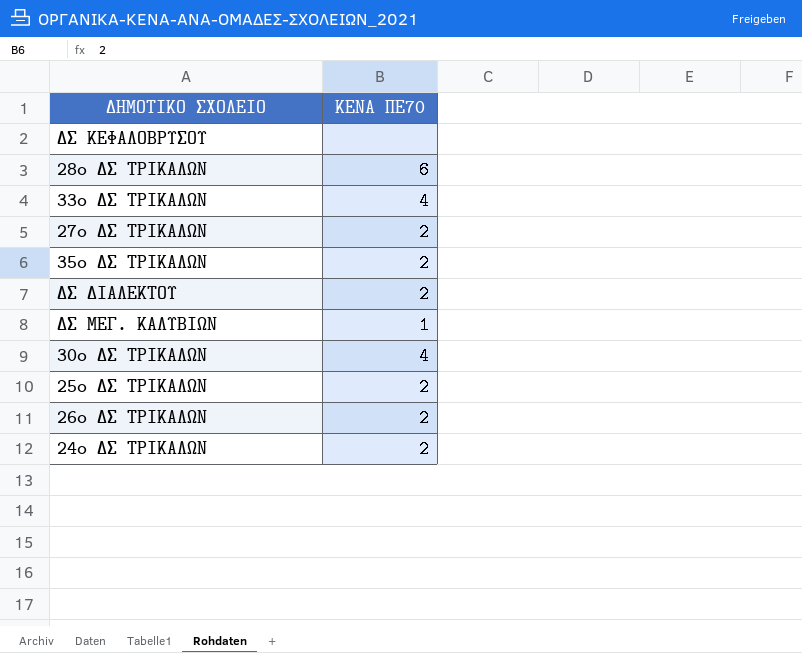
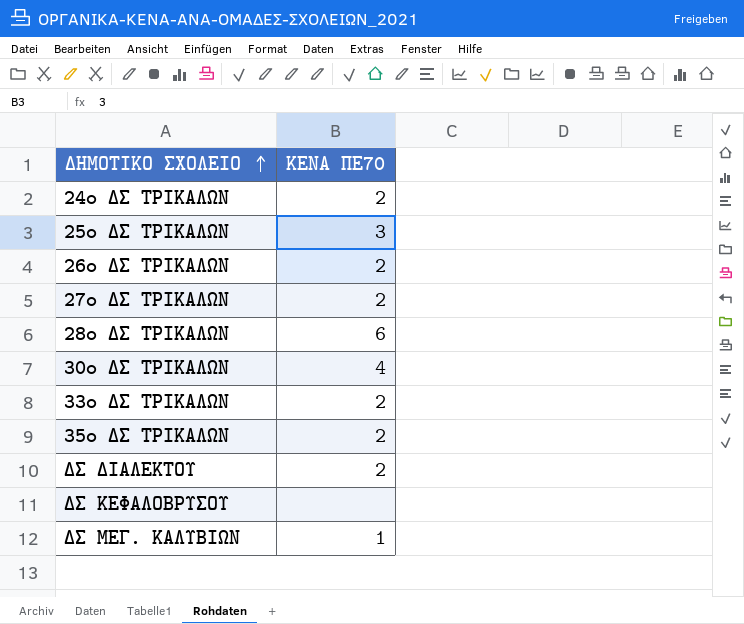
row order: none -> ΔΗΜΟΤΙΚΟ ΣΧΟΛΕΙΟ ascending
25ο ΔΣ ΤΡΙΚΑΛΩΝ | ΚΕΝΑ ΠΕ70: 2 -> 3
33ο ΔΣ ΤΡΙΚΑΛΩΝ | ΚΕΝΑ ΠΕ70: 4 -> 2

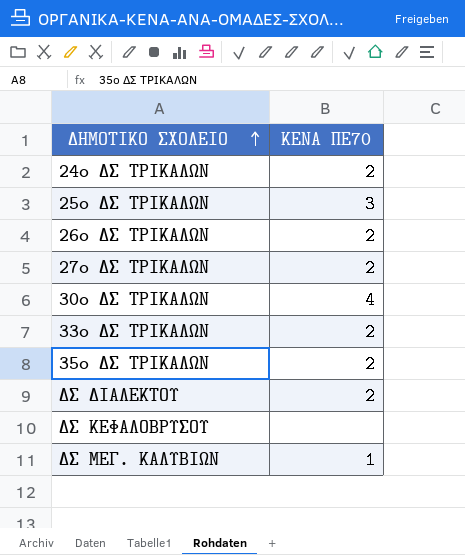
row 28ο ΔΣ ΤΡΙΚΑΛΩΝ: 6 -> none

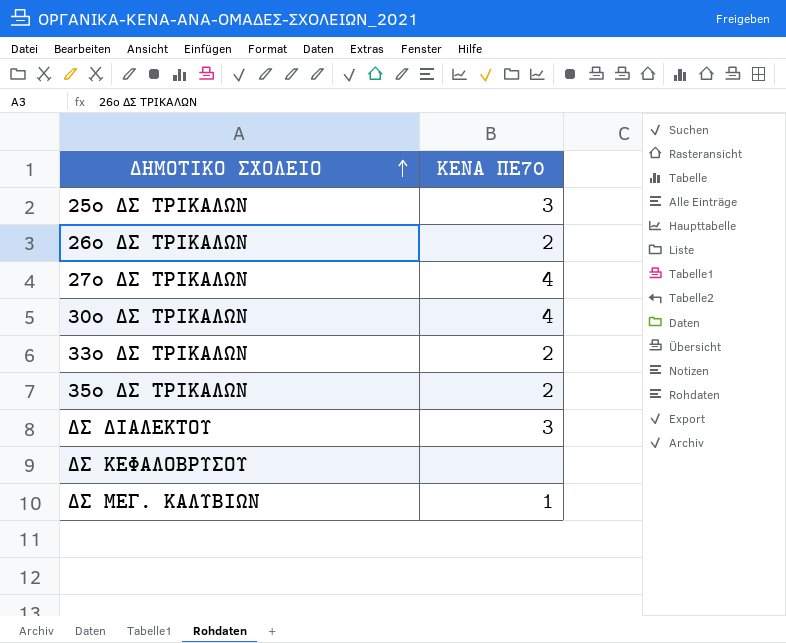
row 24ο ΔΣ ΤΡΙΚΑΛΩΝ: 2 -> none
27ο ΔΣ ΤΡΙΚΑΛΩΝ | ΚΕΝΑ ΠΕ70: 2 -> 4
ΔΣ ΔΙΑΛΕΚΤΟΥ | ΚΕΝΑ ΠΕ70: 2 -> 3

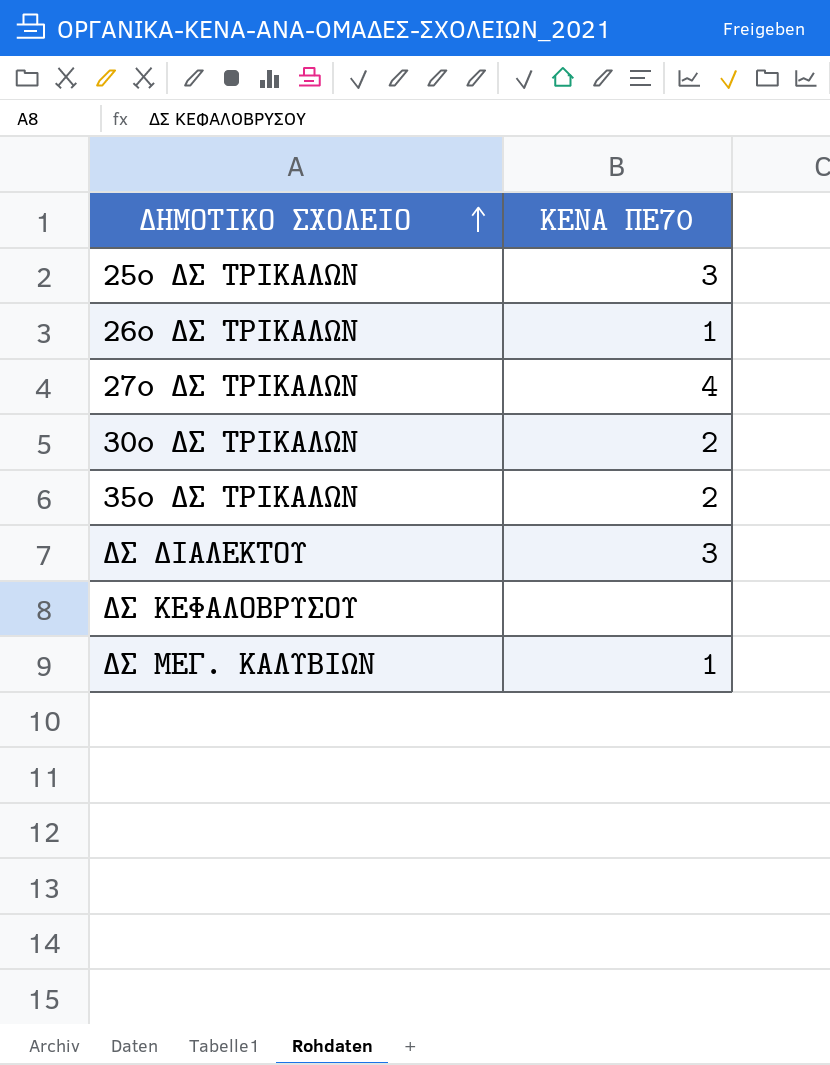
row 33ο ΔΣ ΤΡΙΚΑΛΩΝ: 2 -> none
26ο ΔΣ ΤΡΙΚΑΛΩΝ | ΚΕΝΑ ΠΕ70: 2 -> 1
30ο ΔΣ ΤΡΙΚΑΛΩΝ | ΚΕΝΑ ΠΕ70: 4 -> 2

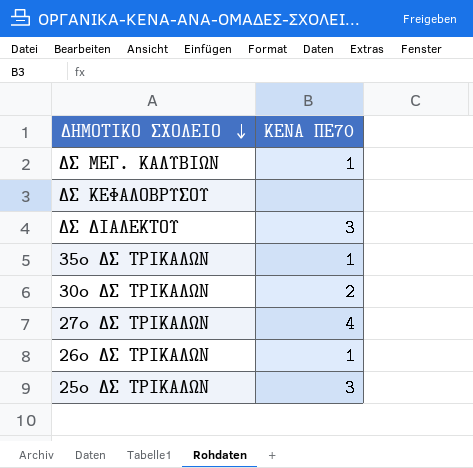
row order: ΔΗΜΟΤΙΚΟ ΣΧΟΛΕΙΟ ascending -> ΔΗΜΟΤΙΚΟ ΣΧΟΛΕΙΟ descending
35ο ΔΣ ΤΡΙΚΑΛΩΝ | ΚΕΝΑ ΠΕ70: 2 -> 1

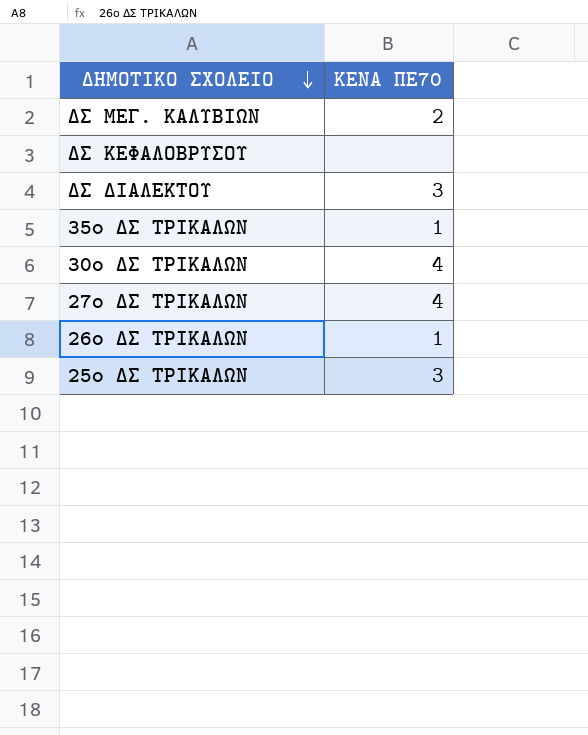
ΔΣ ΜΕΓ. ΚΑΛΥΒΙΩΝ | ΚΕΝΑ ΠΕ70: 1 -> 2
30ο ΔΣ ΤΡΙΚΑΛΩΝ | ΚΕΝΑ ΠΕ70: 2 -> 4

